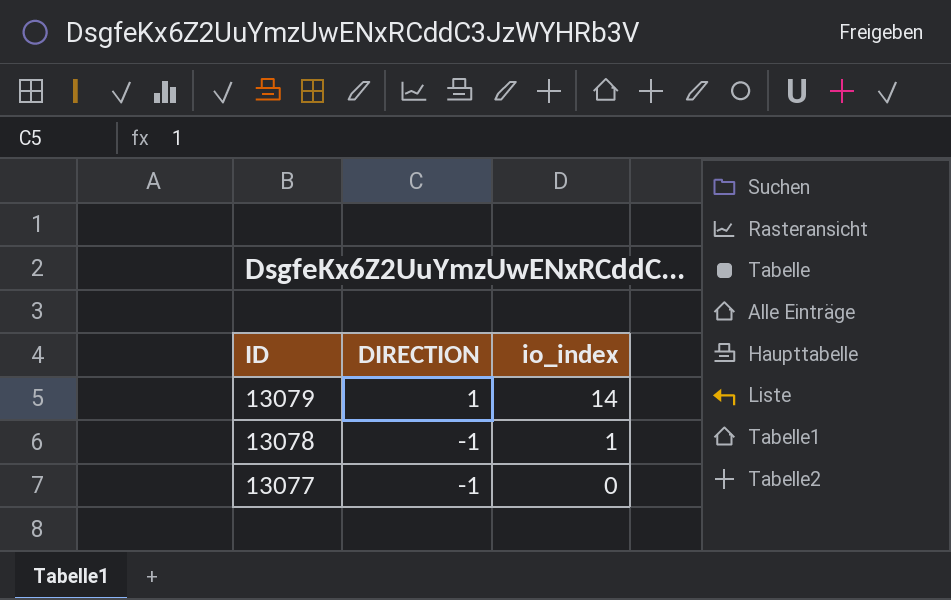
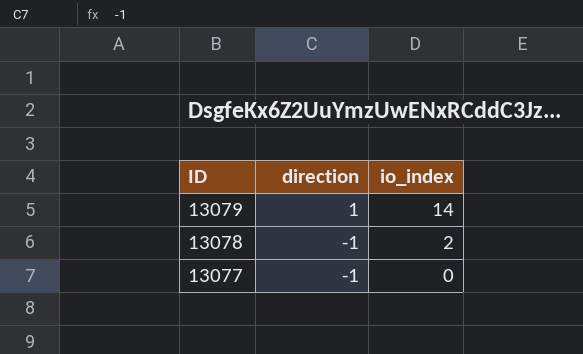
column name: DIRECTION -> direction
13078 | io_index: 1 -> 2

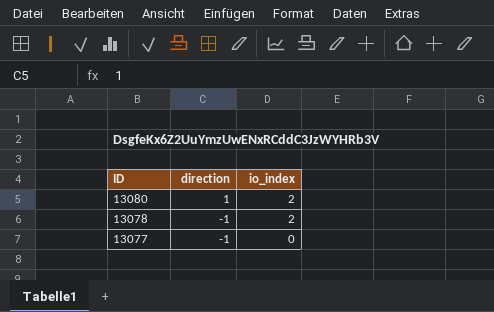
row 13079: 1 | 14 -> none
row 13080: none -> 1 | 2

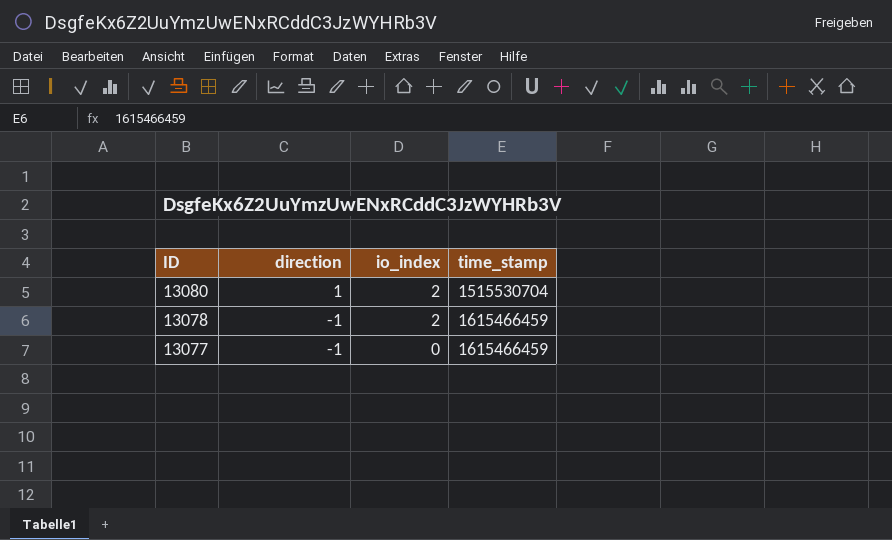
column time_stamp | position: none -> 4

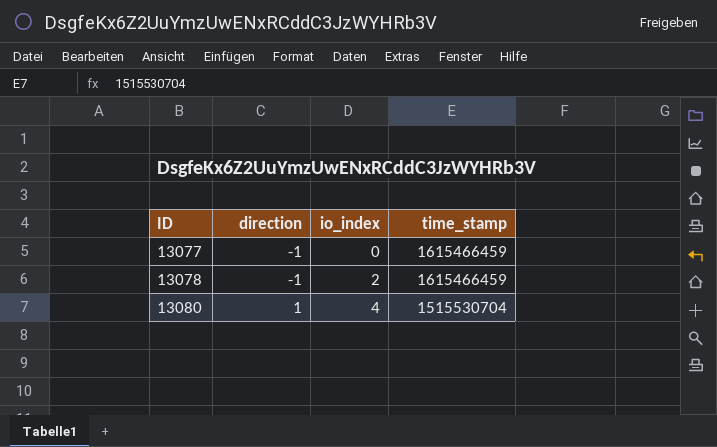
row order: ID descending -> ID ascending
13080 | io_index: 2 -> 4

